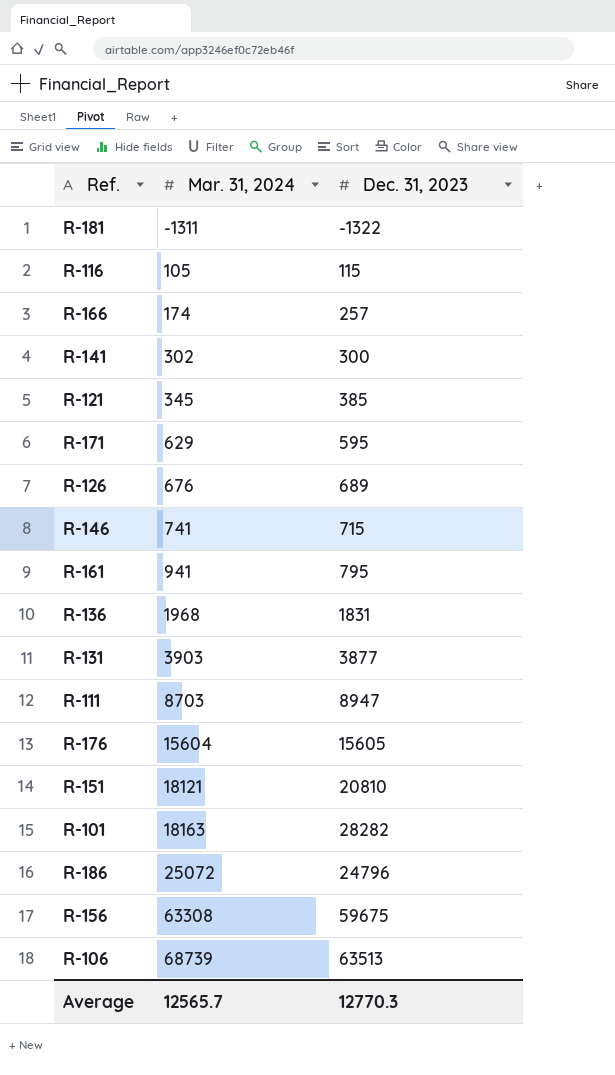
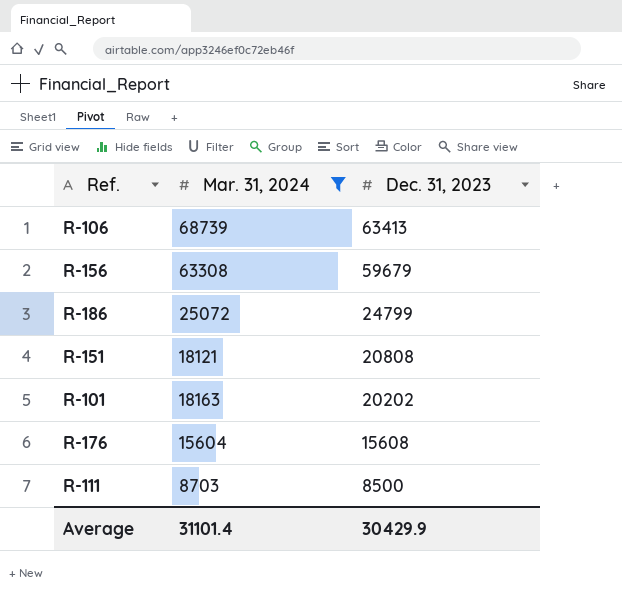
filter: none -> Mar. 31, 2024 >= 8703
row order: Mar. 31, 2024 ascending -> Dec. 31, 2023 descending
R-106 | Dec. 31, 2023: 63513 -> 63413
R-156 | Dec. 31, 2023: 59675 -> 59679
R-186 | Dec. 31, 2023: 24796 -> 24799
R-151 | Dec. 31, 2023: 20810 -> 20808
R-101 | Dec. 31, 2023: 28282 -> 20202
R-176 | Dec. 31, 2023: 15605 -> 15608
R-111 | Dec. 31, 2023: 8947 -> 8500
Average | Mar. 31, 2024: 12565.7 -> 31101.4
Average | Dec. 31, 2023: 12770.3 -> 30429.9

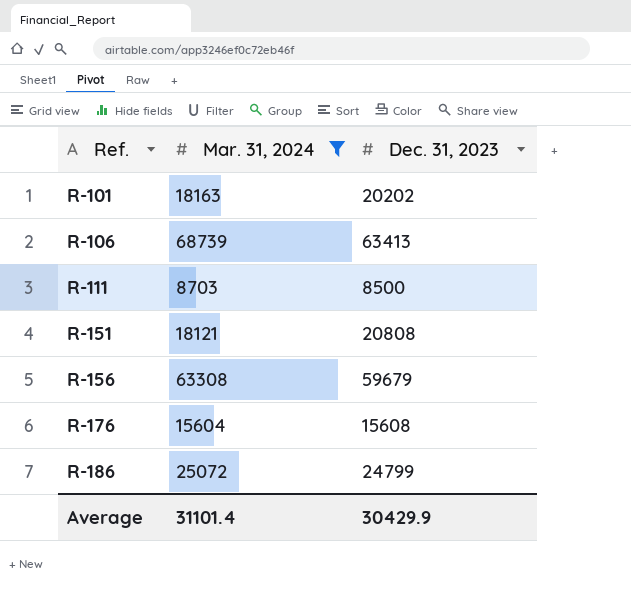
row order: Dec. 31, 2023 descending -> Ref. ascending

